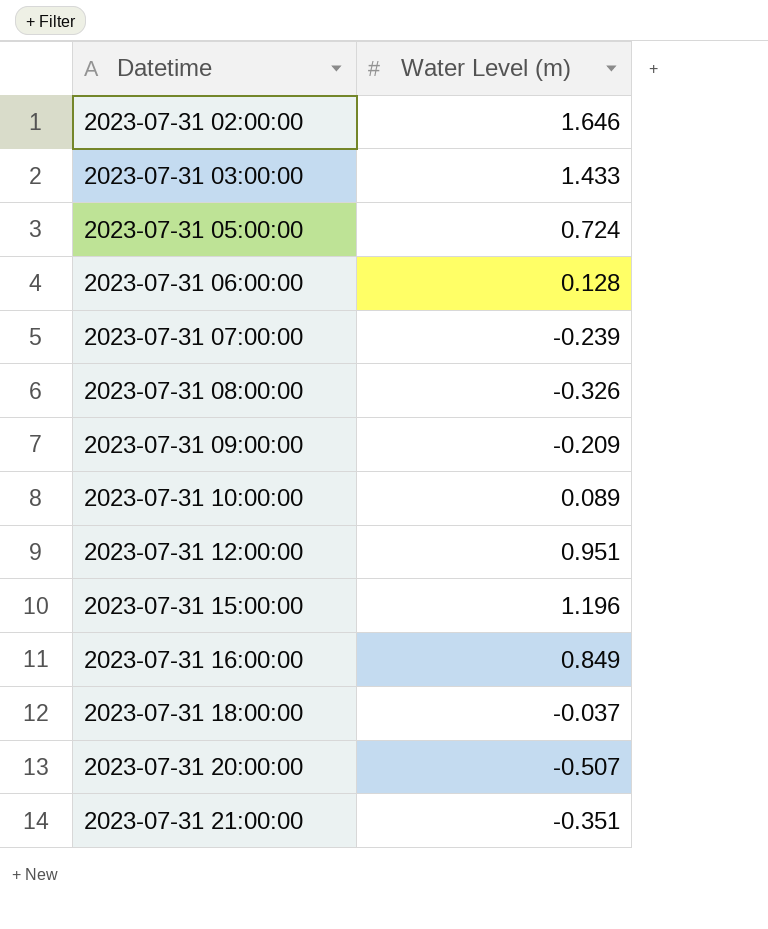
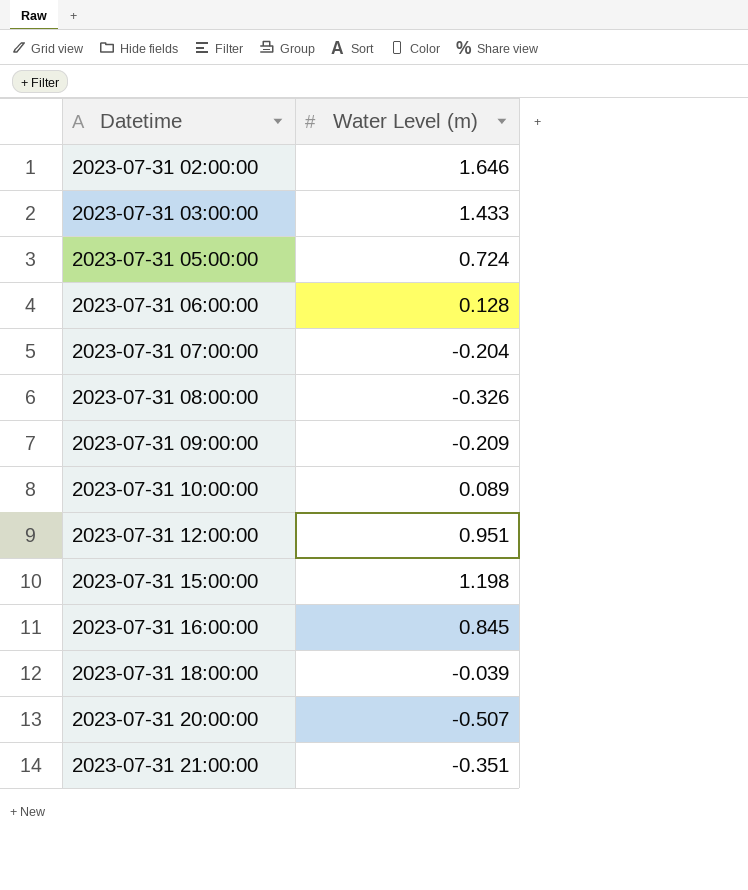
2023-07-31 07:00:00 | Water Level (m): -0.239 -> -0.204
2023-07-31 15:00:00 | Water Level (m): 1.196 -> 1.198
2023-07-31 16:00:00 | Water Level (m): 0.849 -> 0.845
2023-07-31 18:00:00 | Water Level (m): -0.037 -> -0.039

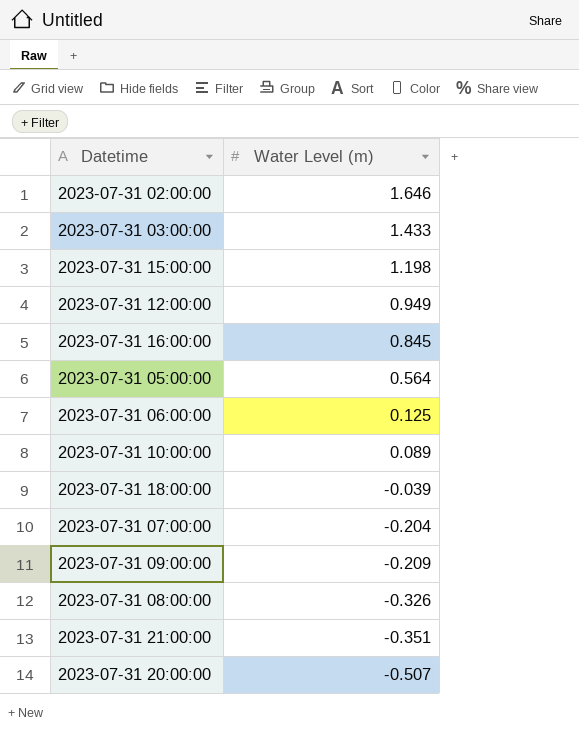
row order: Datetime ascending -> Water Level (m) descending
2023-07-31 12:00:00 | Water Level (m): 0.951 -> 0.949
2023-07-31 05:00:00 | Water Level (m): 0.724 -> 0.564
2023-07-31 06:00:00 | Water Level (m): 0.128 -> 0.125

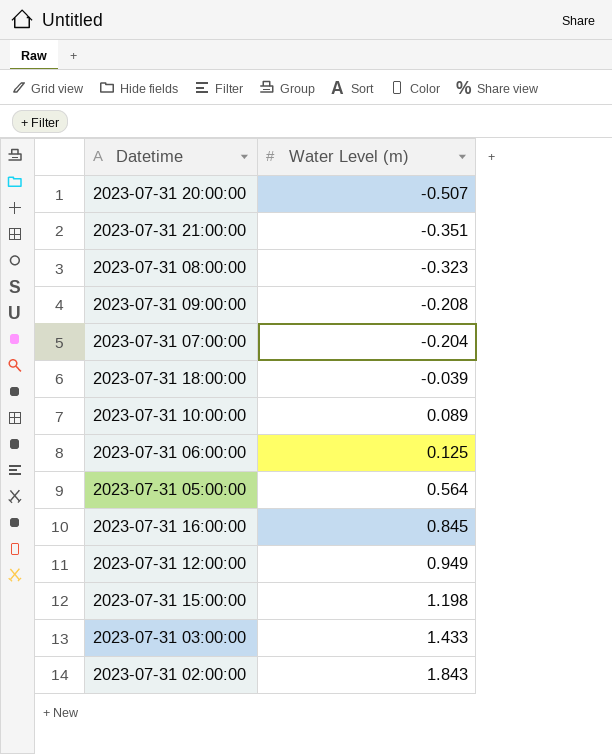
row order: Water Level (m) descending -> Water Level (m) ascending
2023-07-31 08:00:00 | Water Level (m): -0.326 -> -0.323
2023-07-31 09:00:00 | Water Level (m): -0.209 -> -0.208
2023-07-31 02:00:00 | Water Level (m): 1.646 -> 1.843

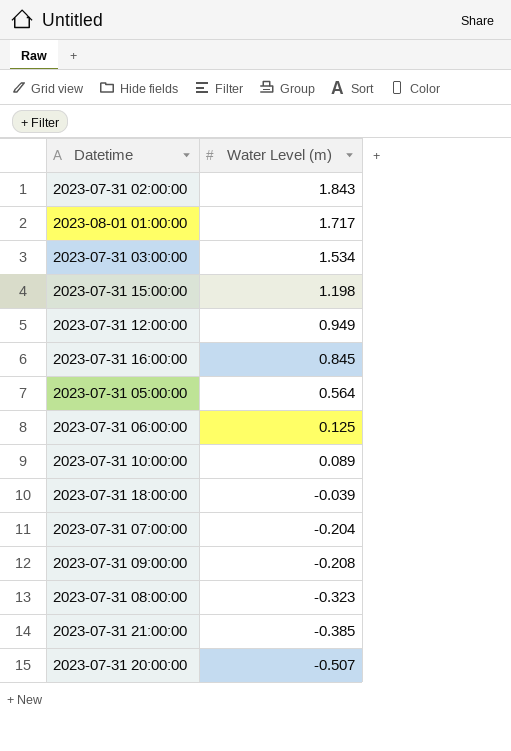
row order: Water Level (m) ascending -> Water Level (m) descending
row 2023-08-01 01:00:00: none -> 1.717
2023-07-31 03:00:00 | Water Level (m): 1.433 -> 1.534
2023-07-31 21:00:00 | Water Level (m): -0.351 -> -0.385

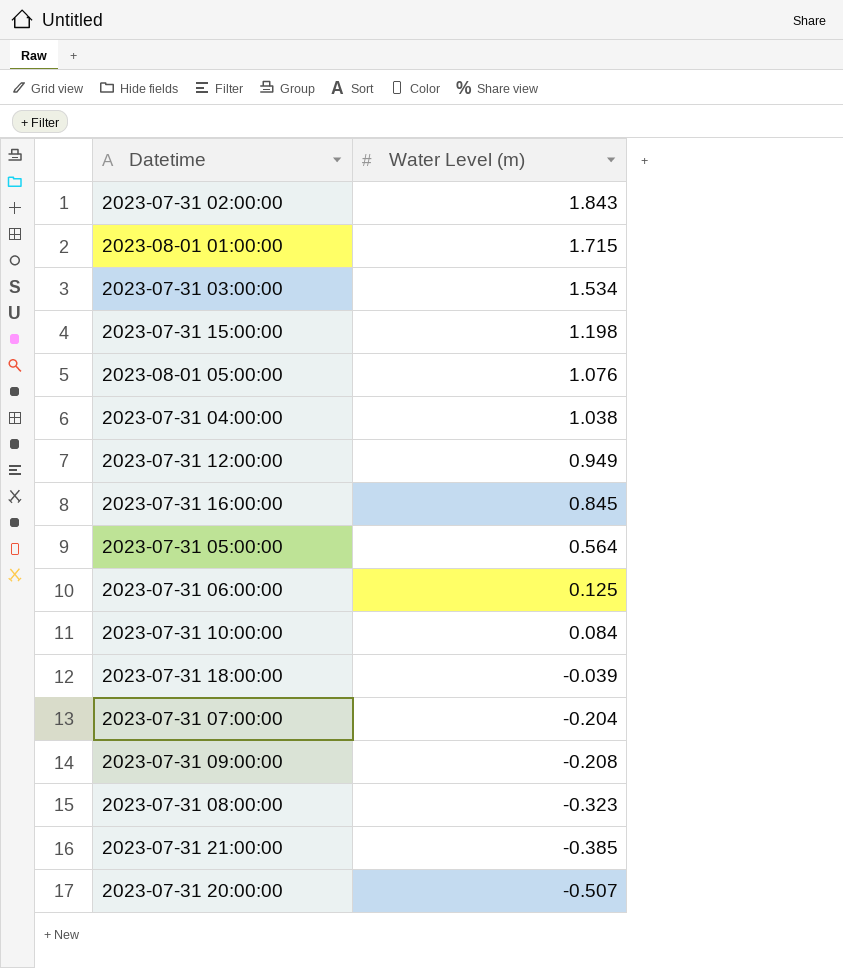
2023-08-01 01:00:00 | Water Level (m): 1.717 -> 1.715
row 2023-08-01 05:00:00: none -> 1.076
row 2023-07-31 04:00:00: none -> 1.038
2023-07-31 10:00:00 | Water Level (m): 0.089 -> 0.084

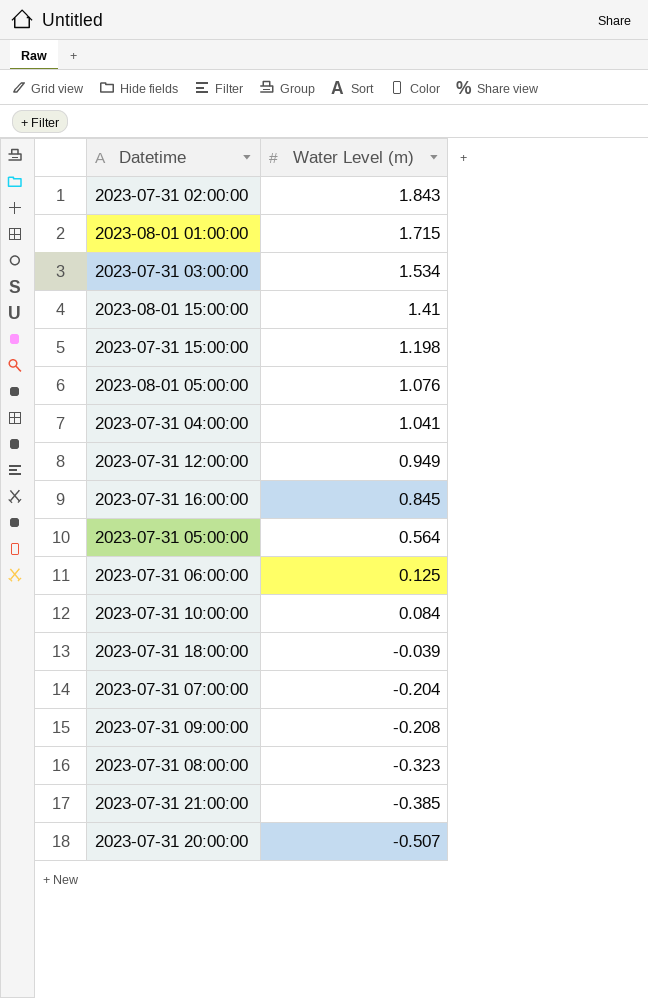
row 2023-08-01 15:00:00: none -> 1.41
2023-07-31 04:00:00 | Water Level (m): 1.038 -> 1.041

